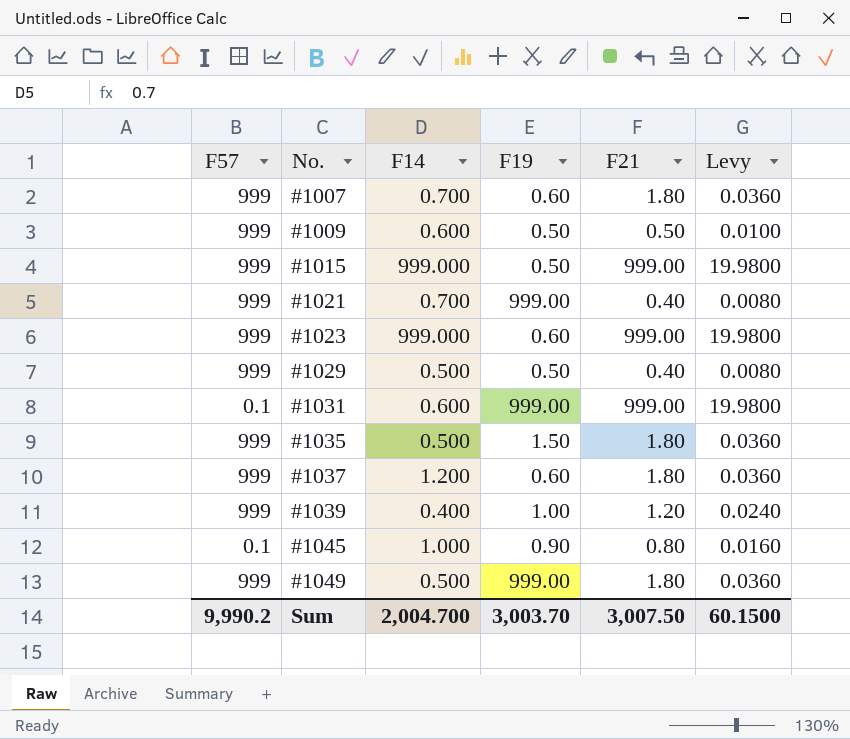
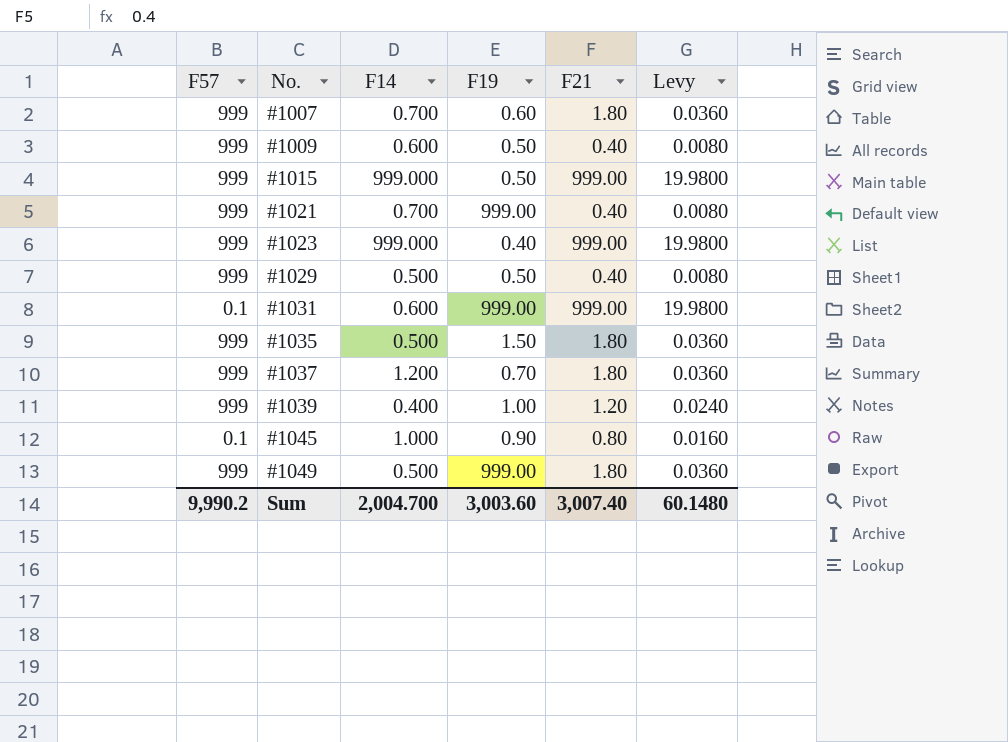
#1009 | F21: 0.50 -> 0.40
#1009 | Levy: 0.0100 -> 0.0080
#1023 | F19: 0.60 -> 0.40
#1037 | F19: 0.60 -> 0.70
Sum | F19: 3,003.70 -> 3,003.60
Sum | F21: 3,007.50 -> 3,007.40
Sum | Levy: 60.1500 -> 60.1480

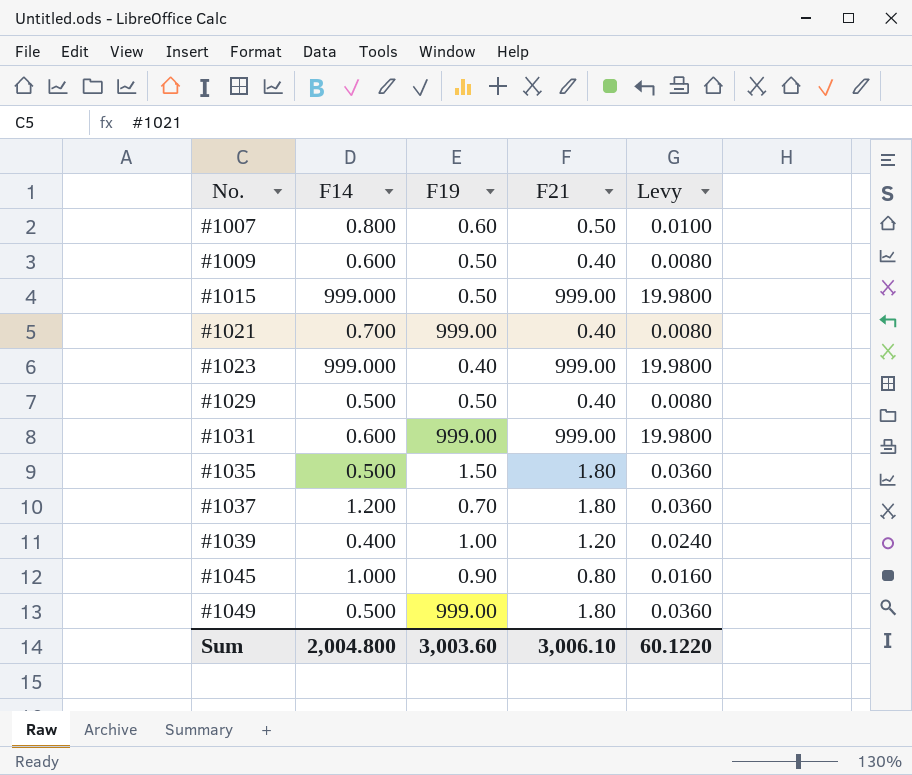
column F57 | position: 1 -> none
#1007 | F14: 0.700 -> 0.800
#1007 | F21: 1.80 -> 0.50
#1007 | Levy: 0.0360 -> 0.0100
Sum | F14: 2,004.700 -> 2,004.800
Sum | F21: 3,007.40 -> 3,006.10
Sum | Levy: 60.1480 -> 60.1220

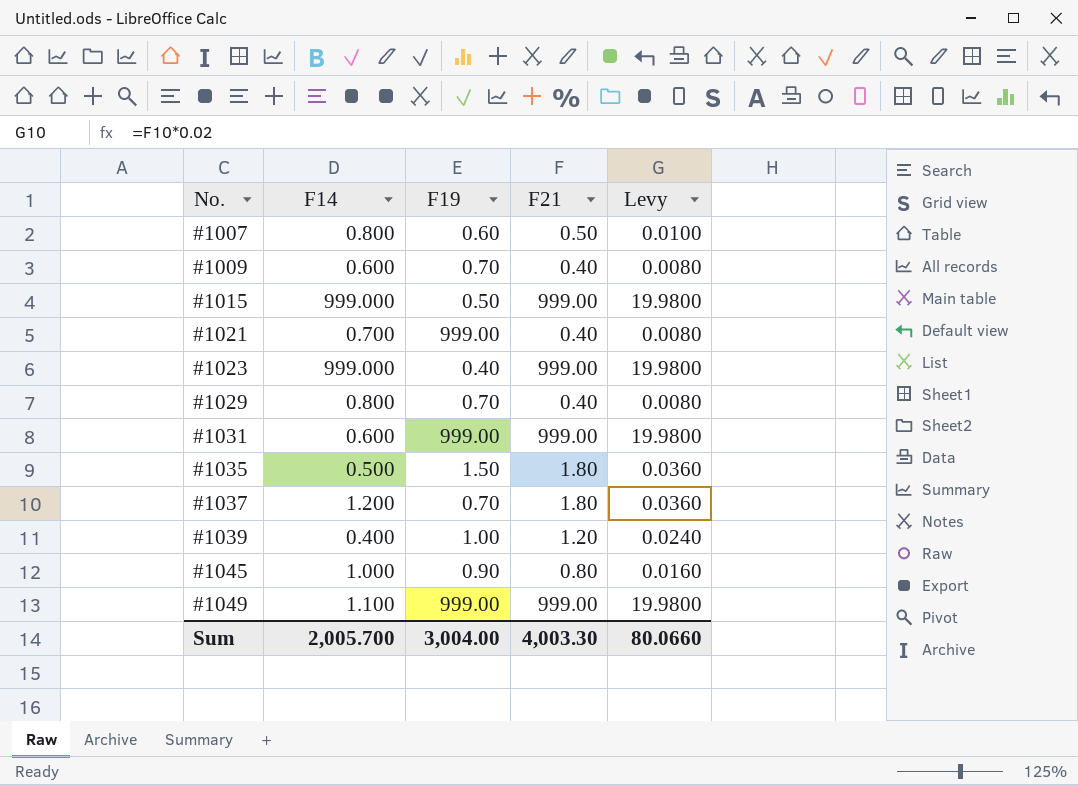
#1009 | F19: 0.50 -> 0.70
#1029 | F14: 0.500 -> 0.800
#1029 | F19: 0.50 -> 0.70
#1049 | F14: 0.500 -> 1.100
#1049 | F21: 1.80 -> 999.00
#1049 | Levy: 0.0360 -> 19.9800
Sum | F14: 2,004.800 -> 2,005.700
Sum | F19: 3,003.60 -> 3,004.00
Sum | F21: 3,006.10 -> 4,003.30
Sum | Levy: 60.1220 -> 80.0660

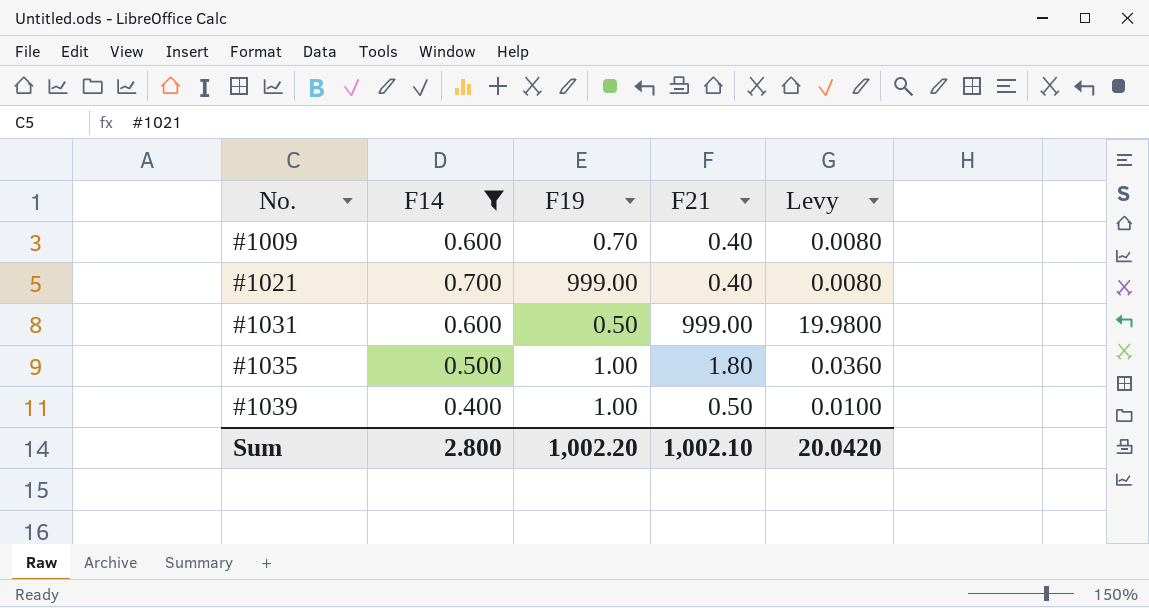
filter: none -> F14 <= 0.700
#1031 | F19: 999.00 -> 0.50
#1035 | F19: 1.50 -> 1.00
#1039 | F21: 1.20 -> 0.50
#1039 | Levy: 0.0240 -> 0.0100
Sum | F14: 2,005.700 -> 2.800
Sum | F19: 3,004.00 -> 1,002.20
Sum | F21: 4,003.30 -> 1,002.10
Sum | Levy: 80.0660 -> 20.0420

